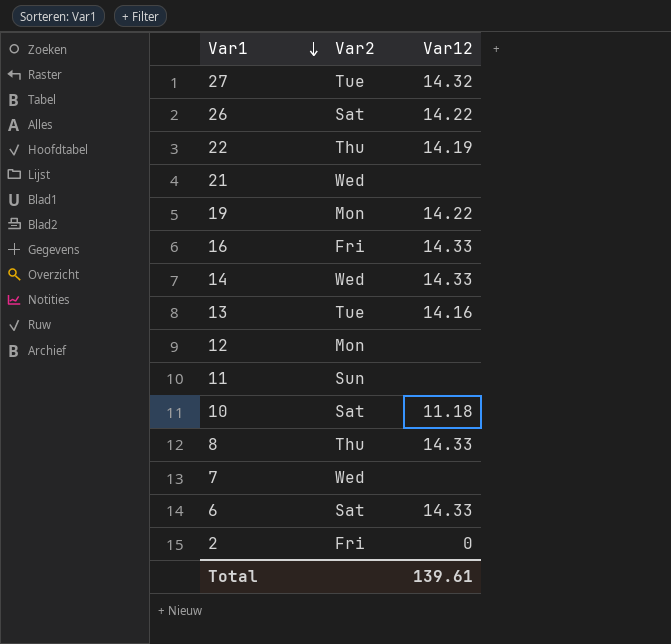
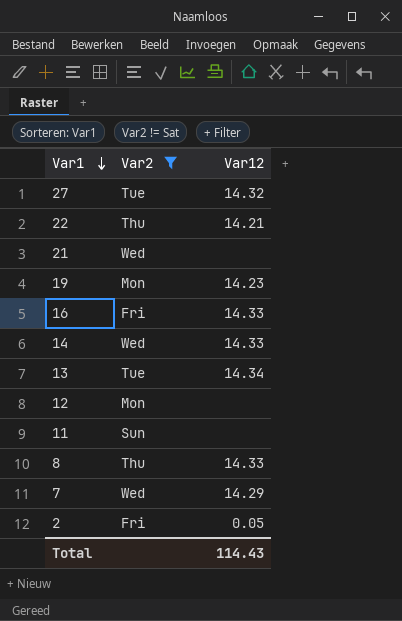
filter: none -> Var2 != Sat
22 | Var12: 14.19 -> 14.21
19 | Var12: 14.22 -> 14.23
13 | Var12: 14.16 -> 14.34
7 | Var12: none -> 14.29
2 | Var12: 0 -> 0.05
Total | Var12: 139.61 -> 114.43

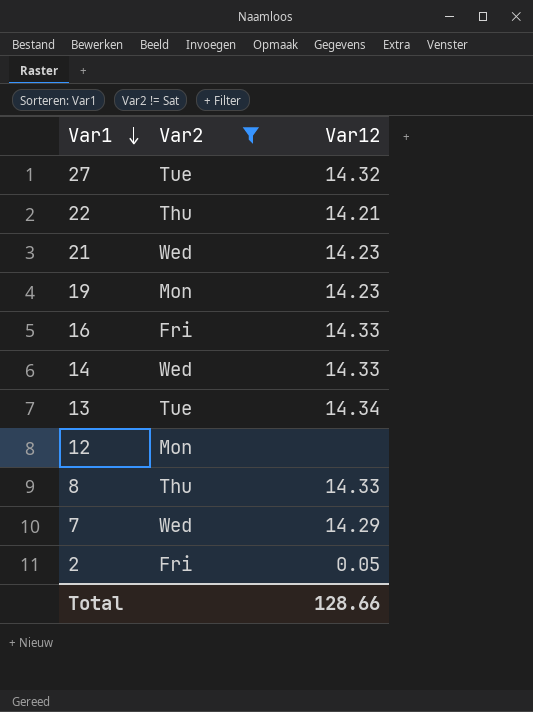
row 11: Sun | none -> none
21 | Var12: none -> 14.23
Total | Var12: 114.43 -> 128.66

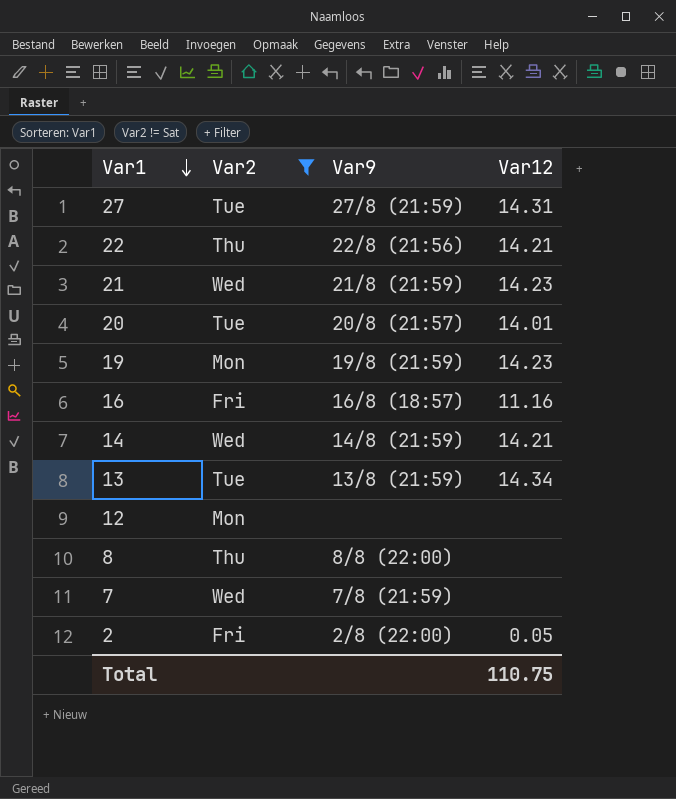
column Var9 | position: none -> 3
27 | Var12: 14.32 -> 14.31
row 20: none -> Tue | 20/8 (21:57) | 14.01
16 | Var12: 14.33 -> 11.16
14 | Var12: 14.33 -> 14.21
8 | Var12: 14.33 -> none
7 | Var12: 14.29 -> none
Total | Var12: 128.66 -> 110.75

